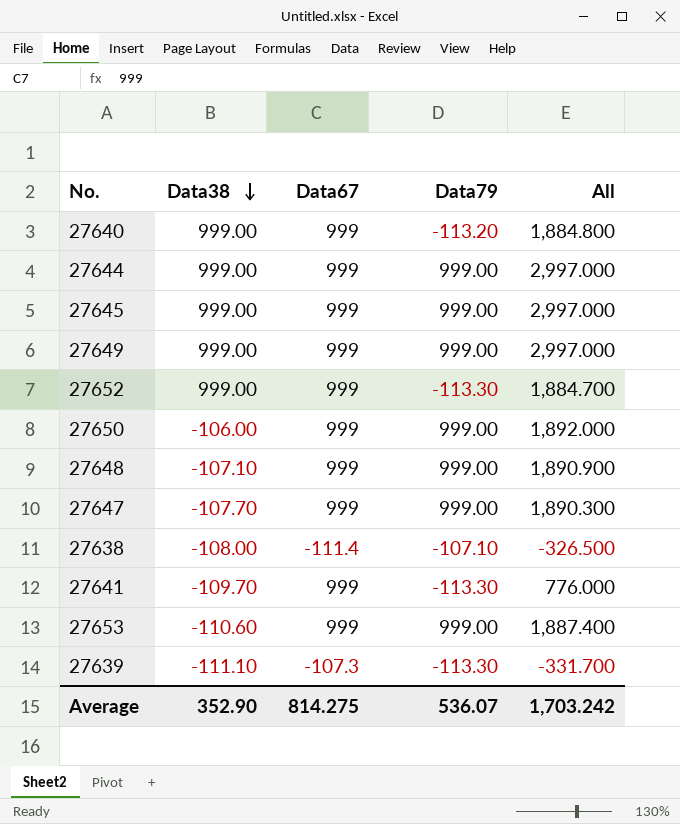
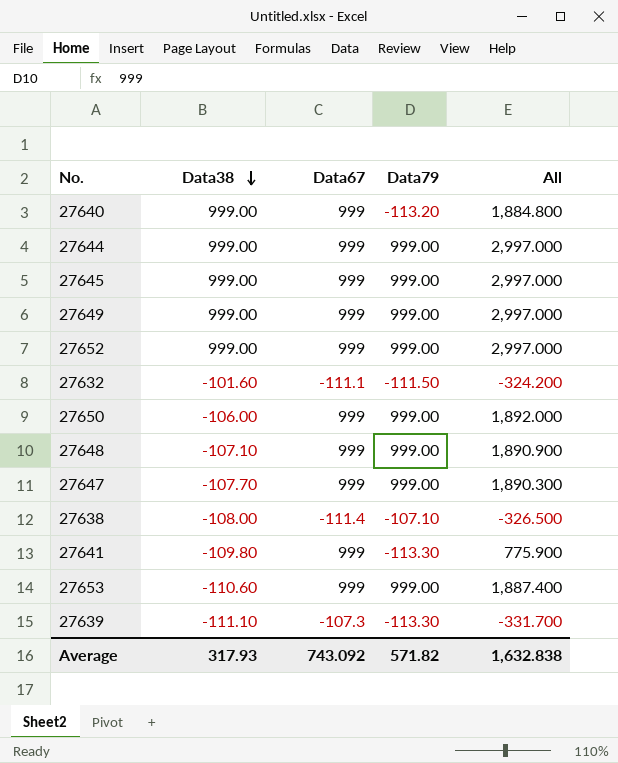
27652 | Data79: -113.30 -> 999.00
27652 | All: 1,884.700 -> 2,997.000
row 27632: none -> -101.60 | -111.1 | -111.50 | -324.200
27641 | Data38: -109.70 -> -109.80
27641 | All: 776.000 -> 775.900
Average | Data38: 352.90 -> 317.93
Average | Data67: 814.275 -> 743.092
Average | Data79: 536.07 -> 571.82
Average | All: 1,703.242 -> 1,632.838

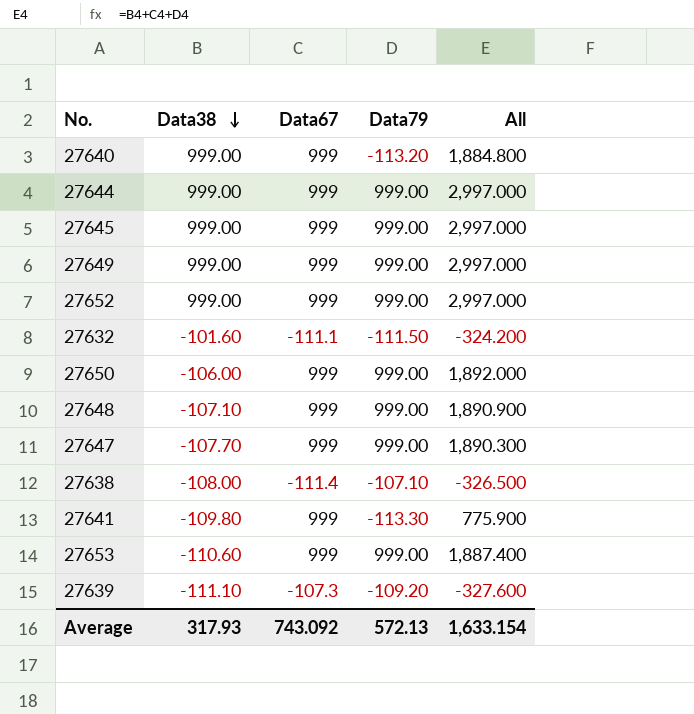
27639 | Data79: -113.30 -> -109.20
27639 | All: -331.700 -> -327.600
Average | Data79: 571.82 -> 572.13
Average | All: 1,632.838 -> 1,633.154

